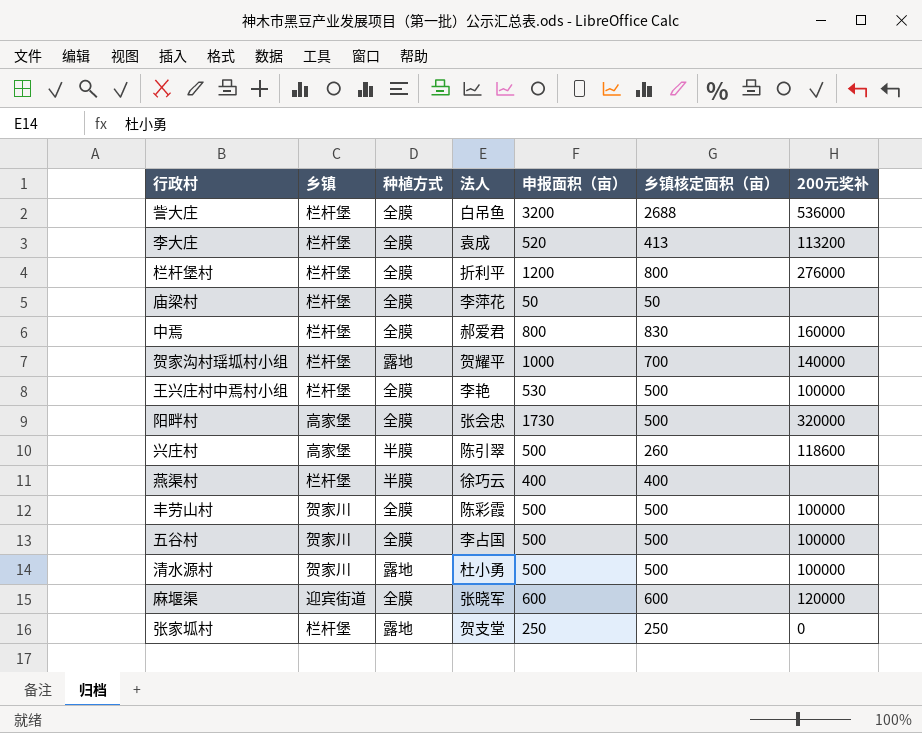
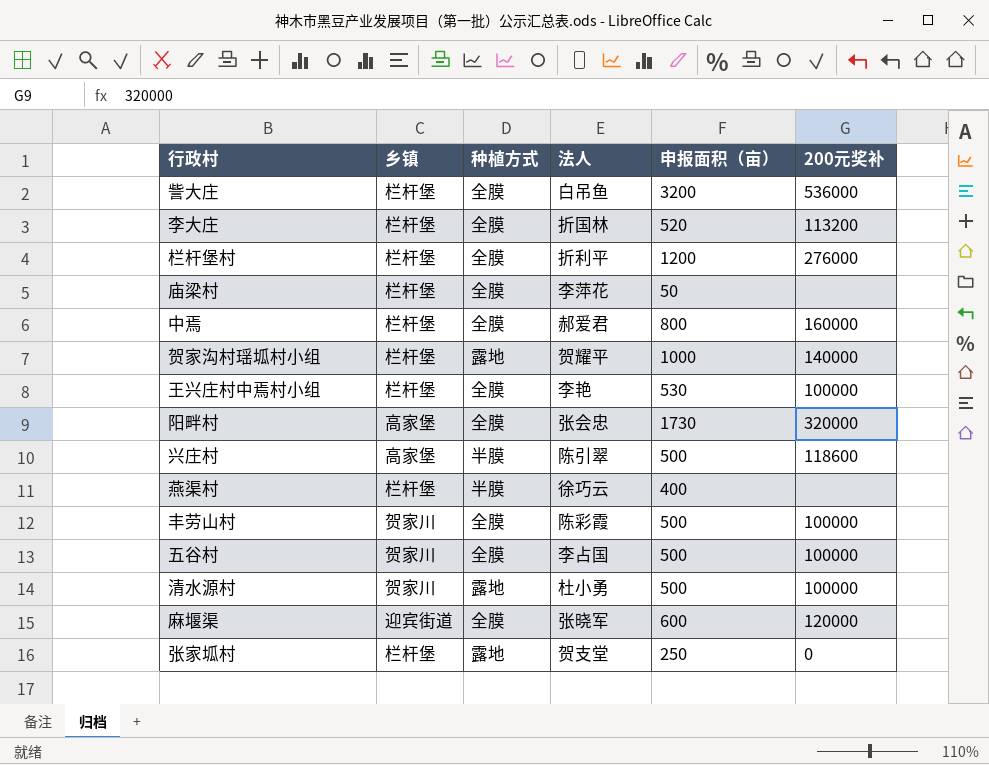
column 乡镇核定面积（亩） | position: 6 -> none
李大庄 | 法人: 袁成 -> 折国林

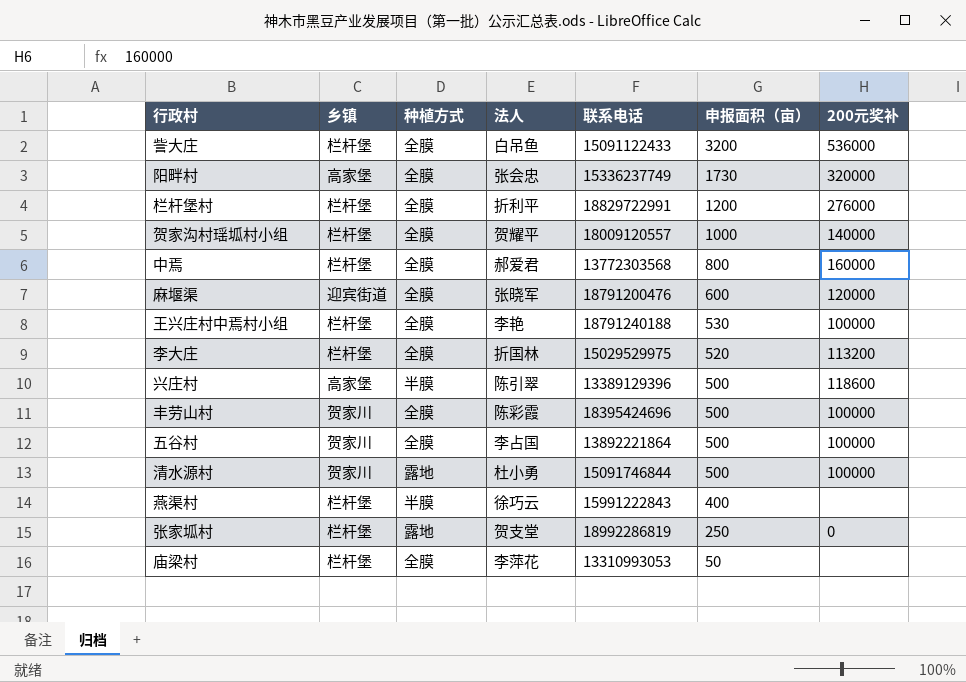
row order: none -> 申报面积（亩） descending
column 联系电话 | position: none -> 5
贺家沟村瑶坬村小组 | 种植方式: 露地 -> 全膜

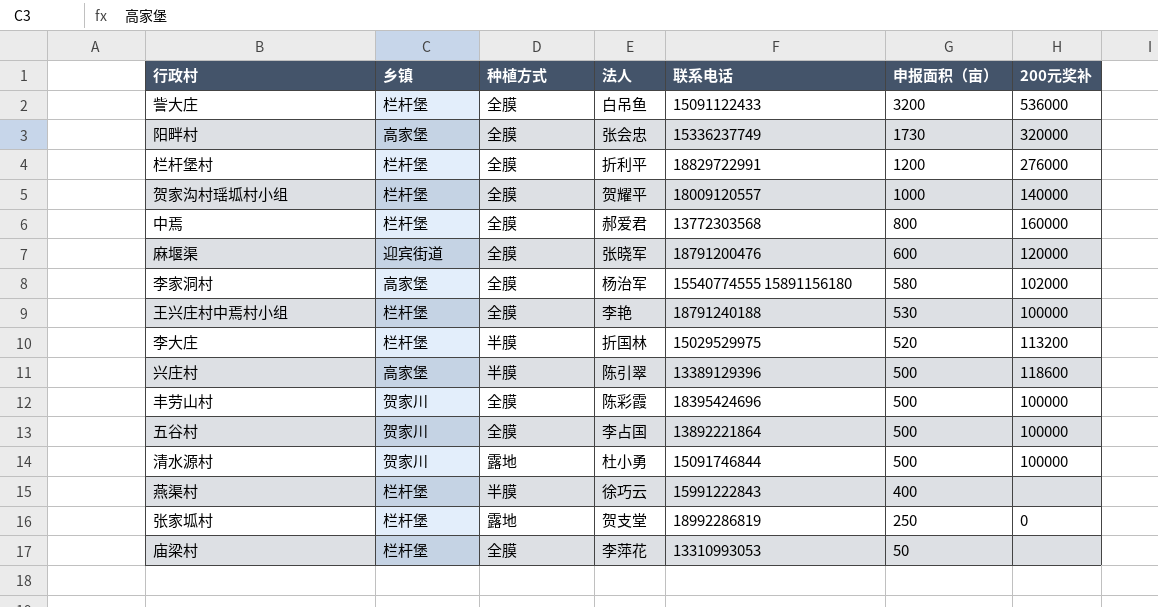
row 李家洞村: none -> 高家堡 | 全膜 | 杨治军 | 15540774555 15891156180 | 580 | 102000
李大庄 | 种植方式: 全膜 -> 半膜

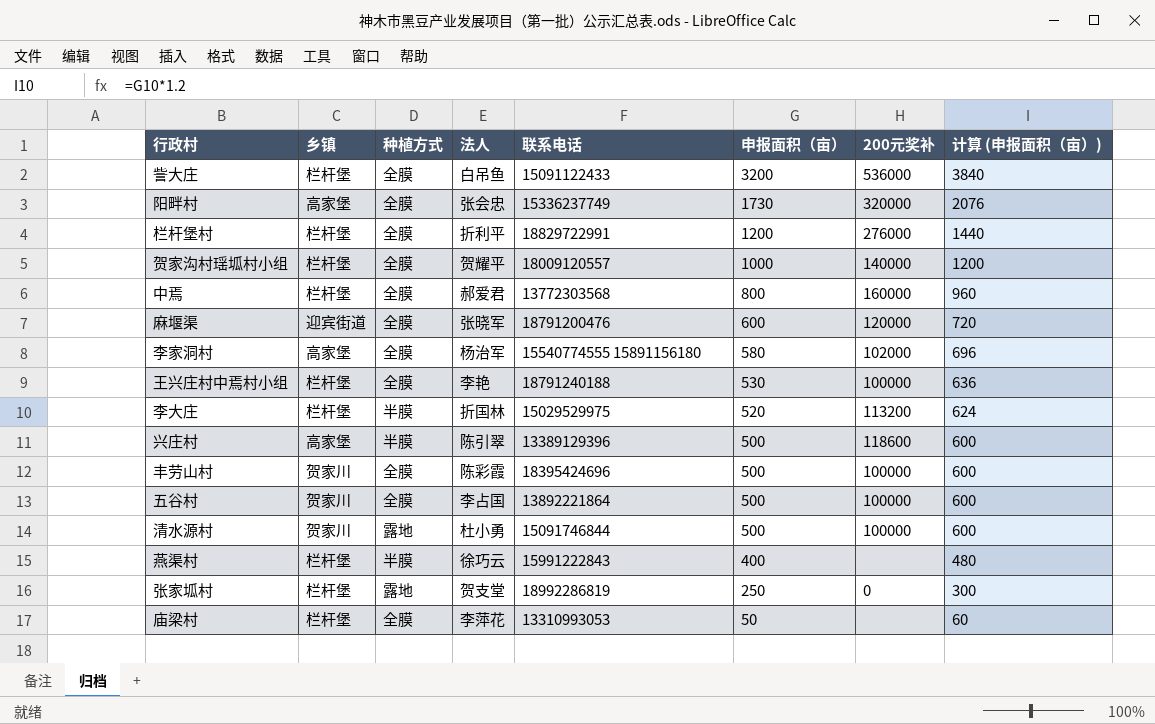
column 计算 (申报面积（亩）) | formula: none -> [申报面积（亩）] * 1.2

